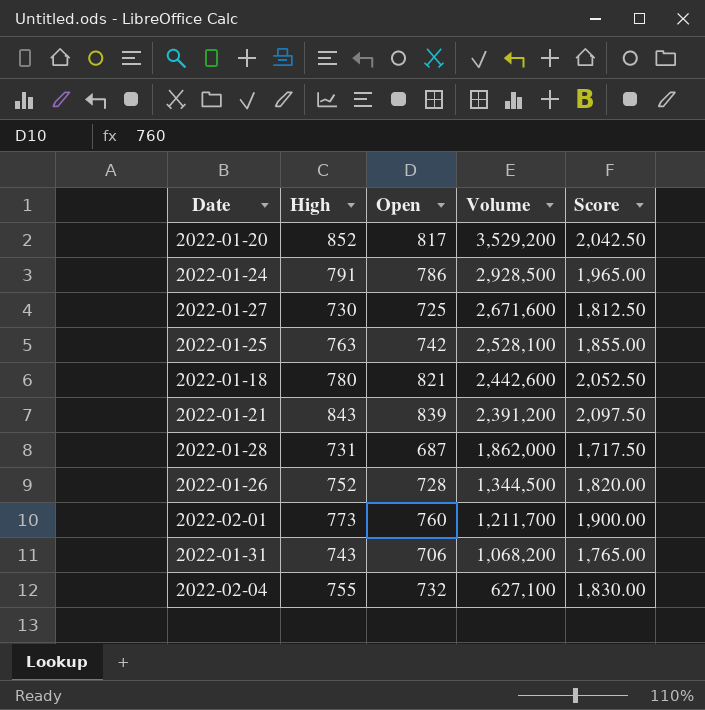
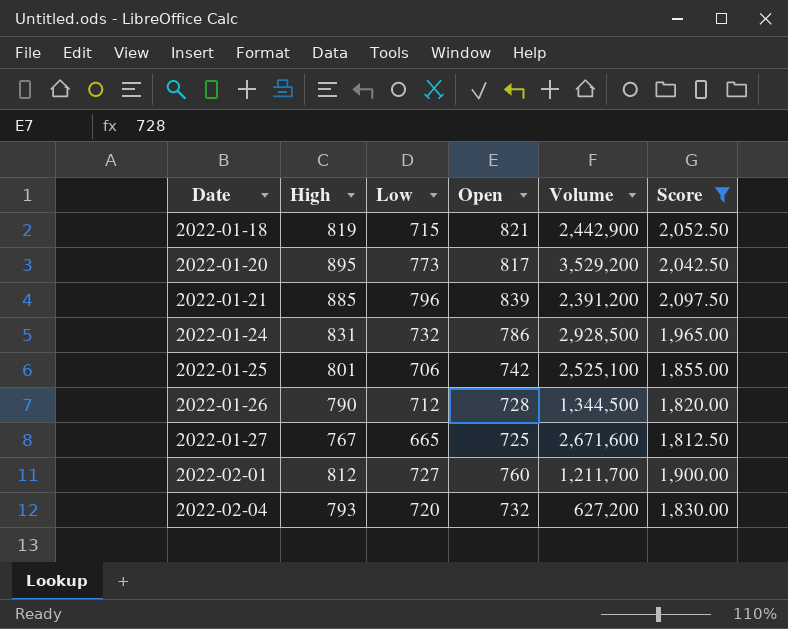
filter: none -> Score >= 1,812.50
row order: Volume descending -> Date ascending
column Low | position: none -> 3
2022-01-18 | High: 780 -> 819
2022-01-18 | Volume: 2,442,600 -> 2,442,900
2022-01-20 | High: 852 -> 895
2022-01-21 | High: 843 -> 885
2022-01-24 | High: 791 -> 831
2022-01-25 | High: 763 -> 801
2022-01-25 | Volume: 2,528,100 -> 2,525,100
2022-01-26 | High: 752 -> 790
2022-01-27 | High: 730 -> 767
2022-02-01 | High: 773 -> 812
2022-02-04 | High: 755 -> 793
2022-02-04 | Volume: 627,100 -> 627,200

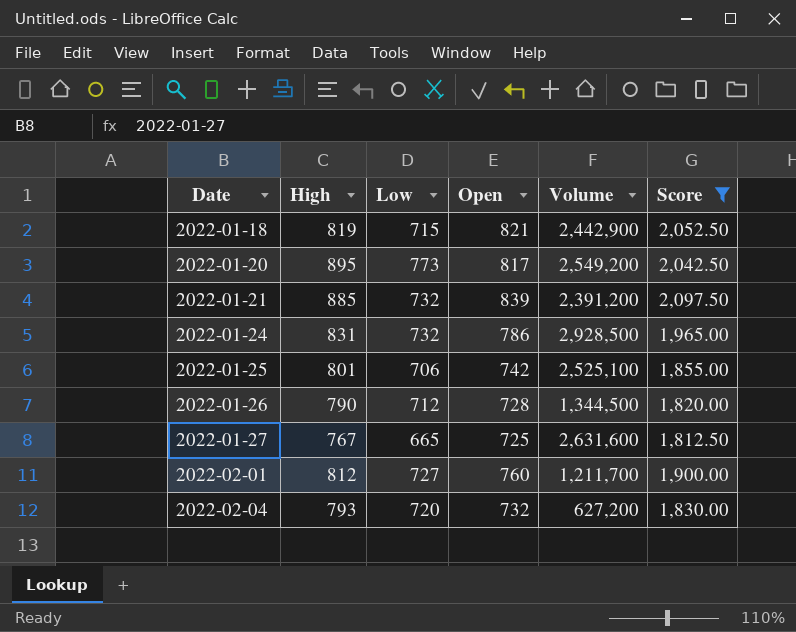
2022-01-20 | Volume: 3,529,200 -> 2,549,200
2022-01-21 | Low: 796 -> 732
2022-01-27 | Volume: 2,671,600 -> 2,631,600

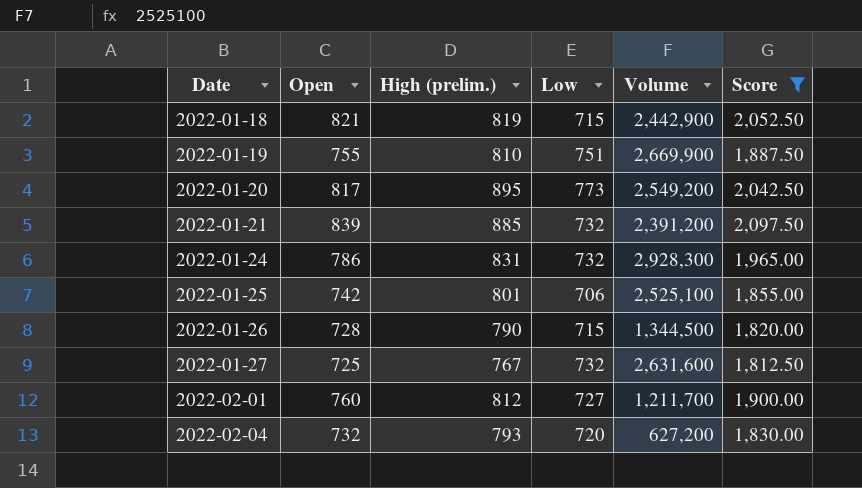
column Open | position: 4 -> 2
column name: High -> High (prelim.)
row 2022-01-19: none -> 755 | 810 | 751 | 2,669,900 | 1,887.50
2022-01-24 | Volume: 2,928,500 -> 2,928,300
2022-01-26 | Low: 712 -> 715
2022-01-27 | Low: 665 -> 732

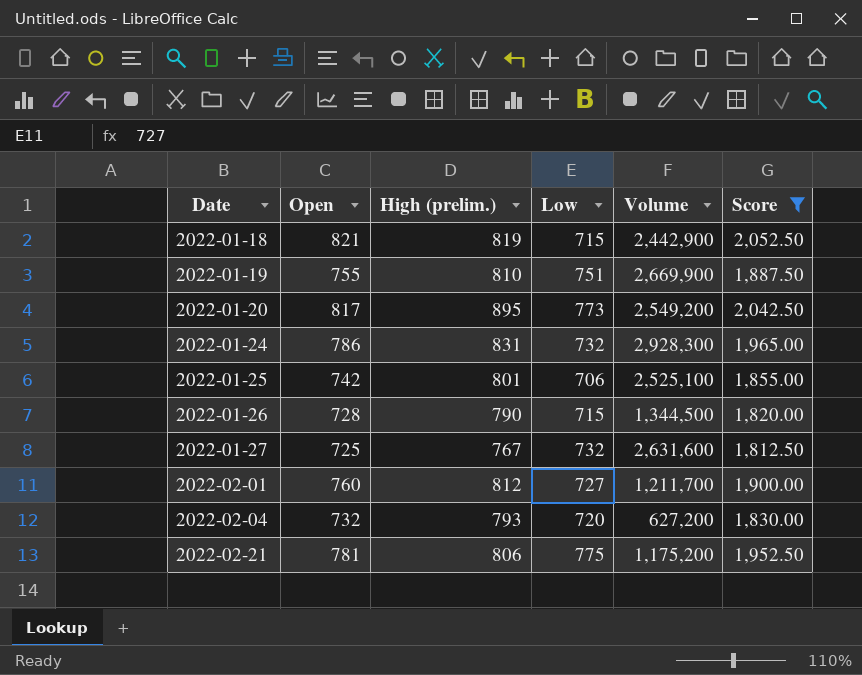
row 2022-01-21: 839 | 885 | 732 | 2,391,200 | 2,097.50 -> none
row 2022-02-21: none -> 781 | 806 | 775 | 1,175,200 | 1,952.50

